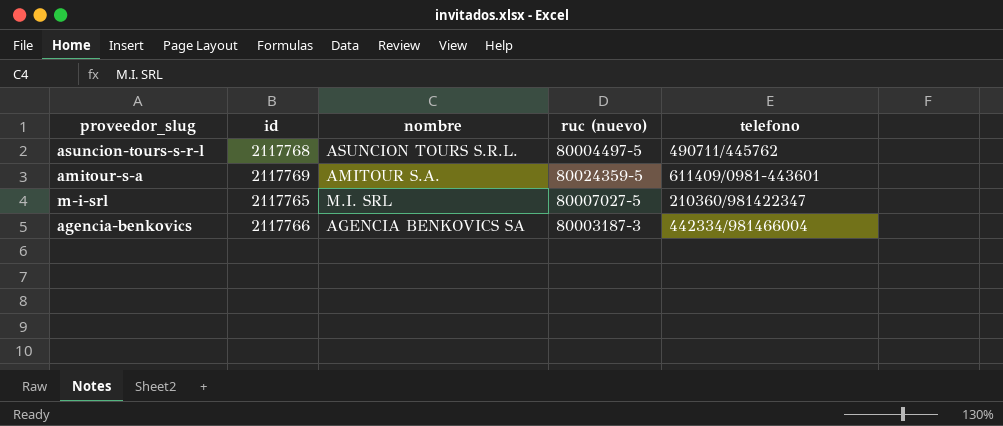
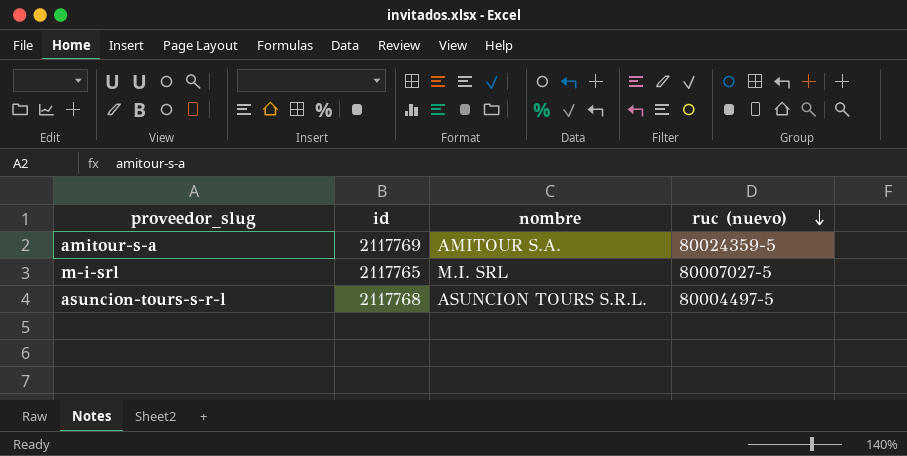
row order: none -> ruc (nuevo) descending
column telefono | position: 5 -> none
row agencia-benkovics: 2117766 | AGENCIA BENKOVICS SA | 80003187-3 | 442334/981466004 -> none

